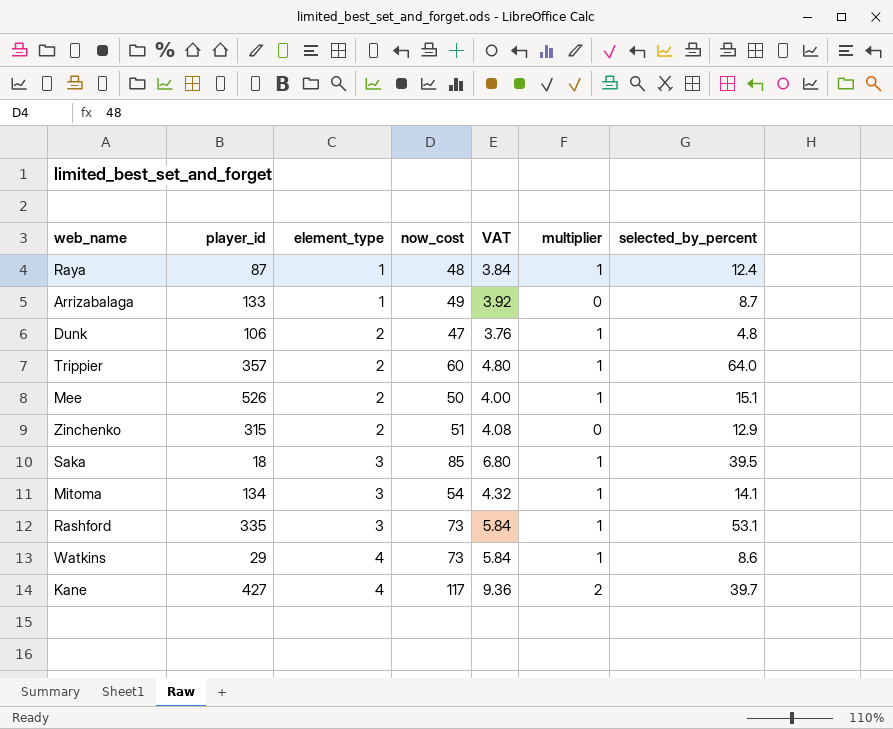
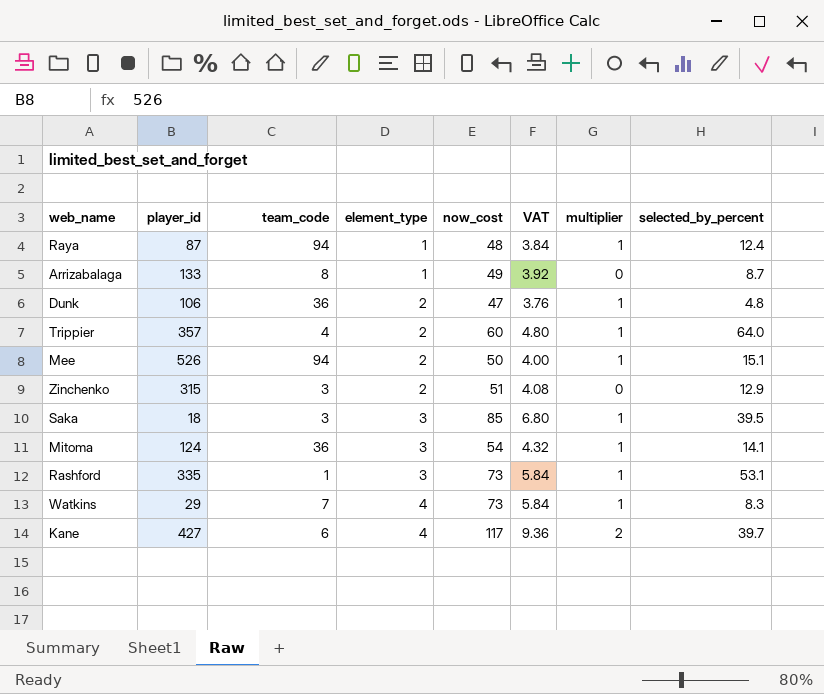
column team_code | position: none -> 3
Mitoma | player_id: 134 -> 124
Watkins | selected_by_percent: 8.6 -> 8.3

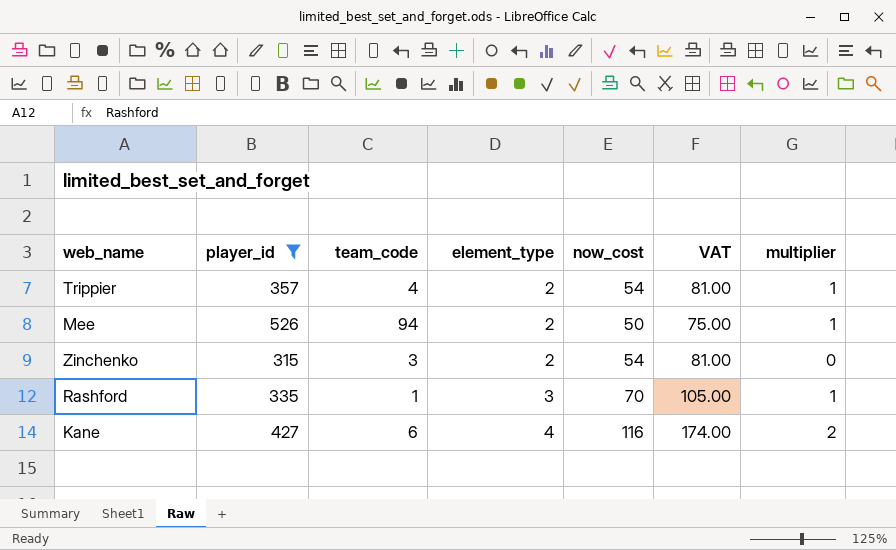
filter: none -> player_id >= 315
column selected_by_percent | position: 8 -> none
column VAT | formula: [now_cost] * 0.08 -> [now_cost] * 1.5
Trippier | now_cost: 60 -> 54
Zinchenko | now_cost: 51 -> 54
Rashford | now_cost: 73 -> 70
Kane | now_cost: 117 -> 116

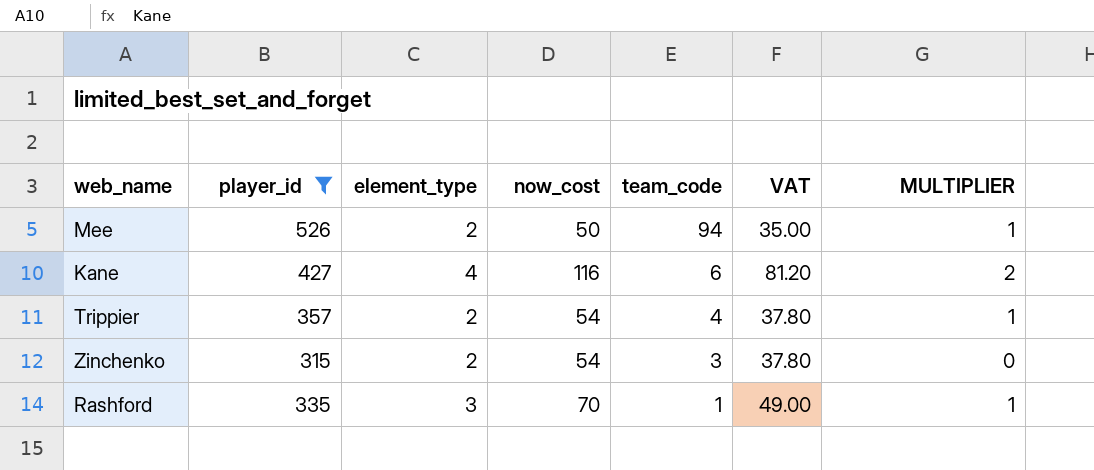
row order: element_type ascending -> team_code descending
column team_code | position: 3 -> 5
column VAT | formula: [now_cost] * 1.5 -> [now_cost] * 0.7
column name: multiplier -> MULTIPLIER

